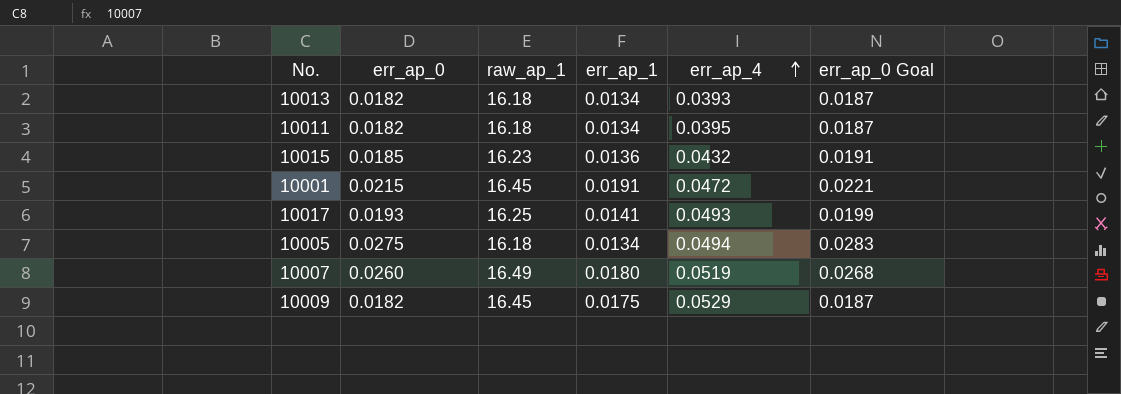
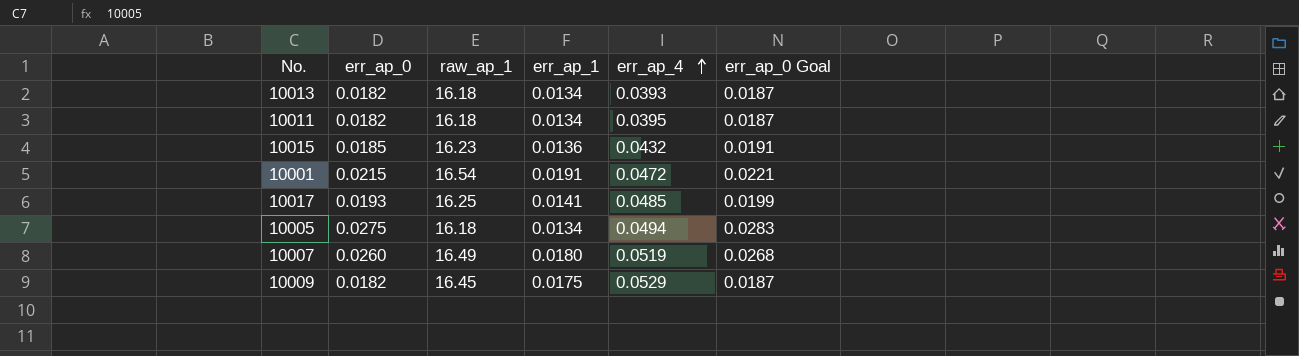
10001 | raw_ap_1: 16.45 -> 16.54
10017 | err_ap_4: 0.0493 -> 0.0485

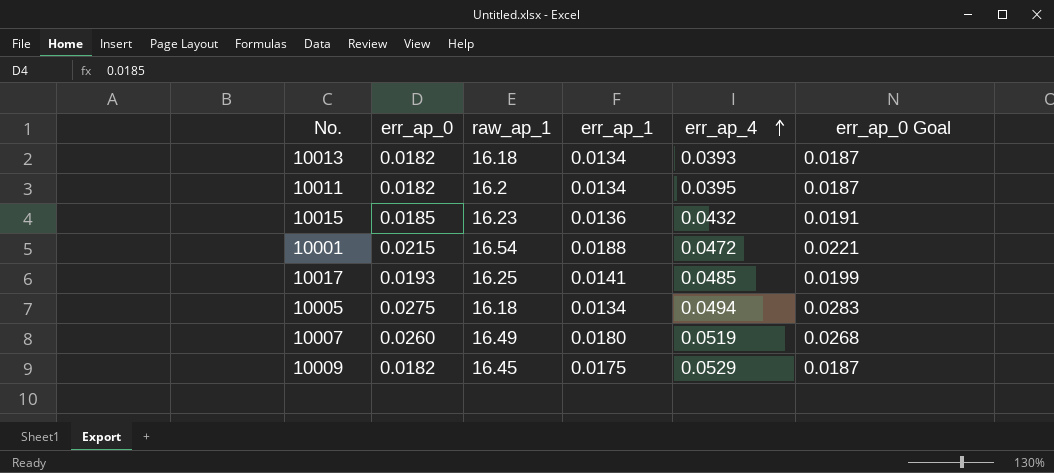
10011 | raw_ap_1: 16.18 -> 16.2
10001 | err_ap_1: 0.0191 -> 0.0188

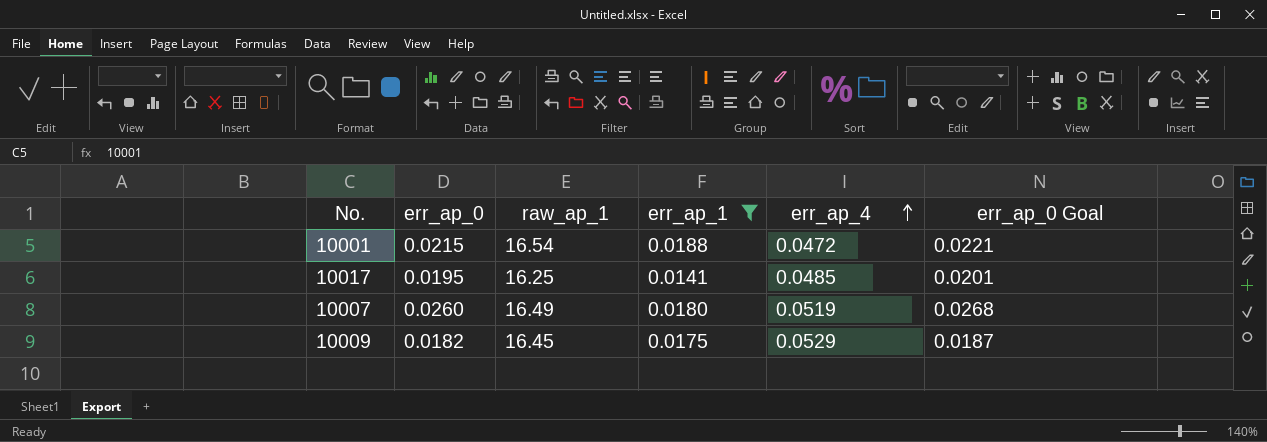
filter: none -> err_ap_1 >= 0.0141
10017 | err_ap_0: 0.0193 -> 0.0195
10017 | err_ap_0 Goal: 0.0199 -> 0.0201

